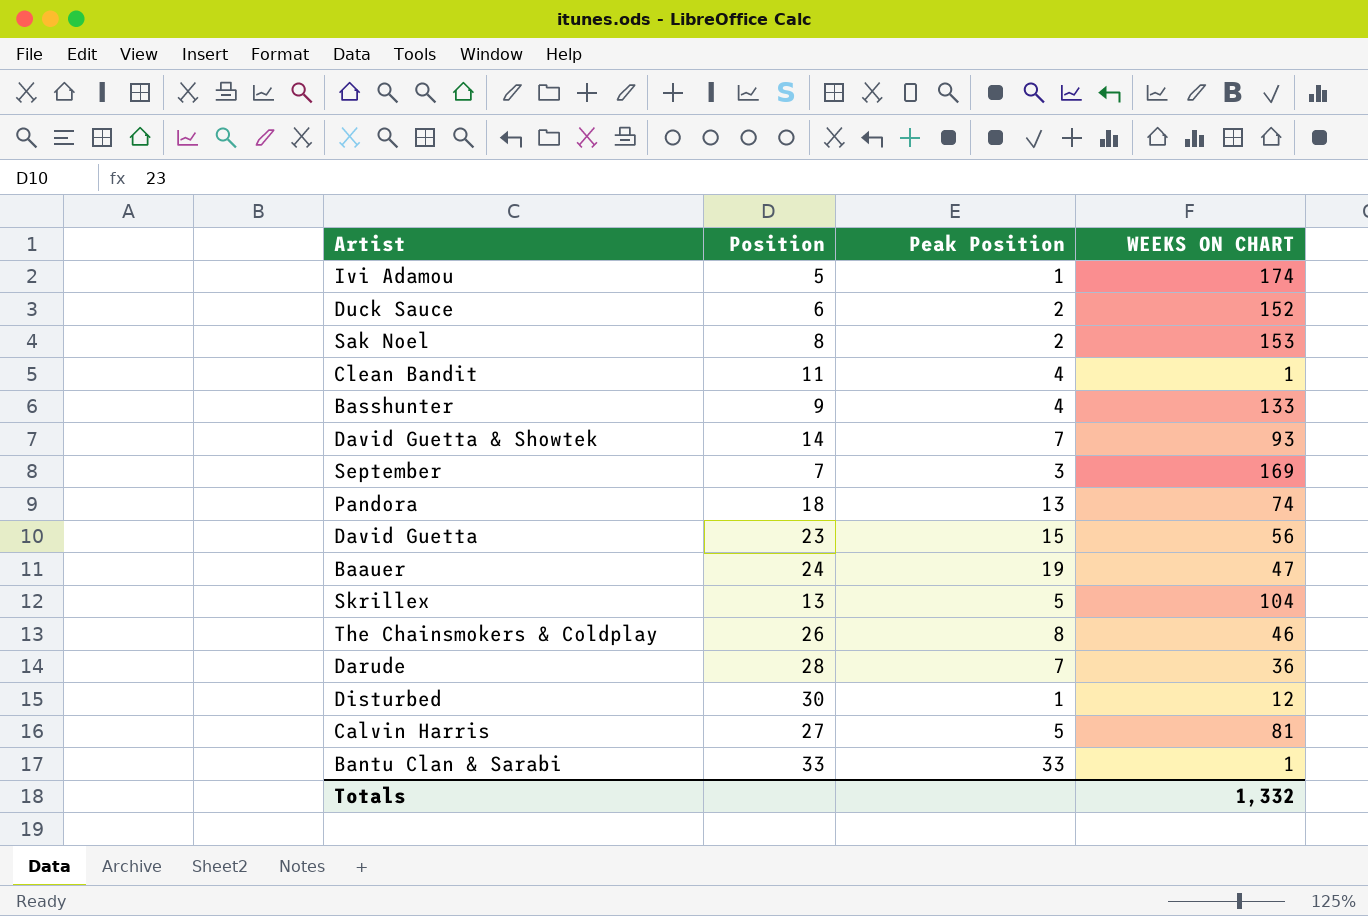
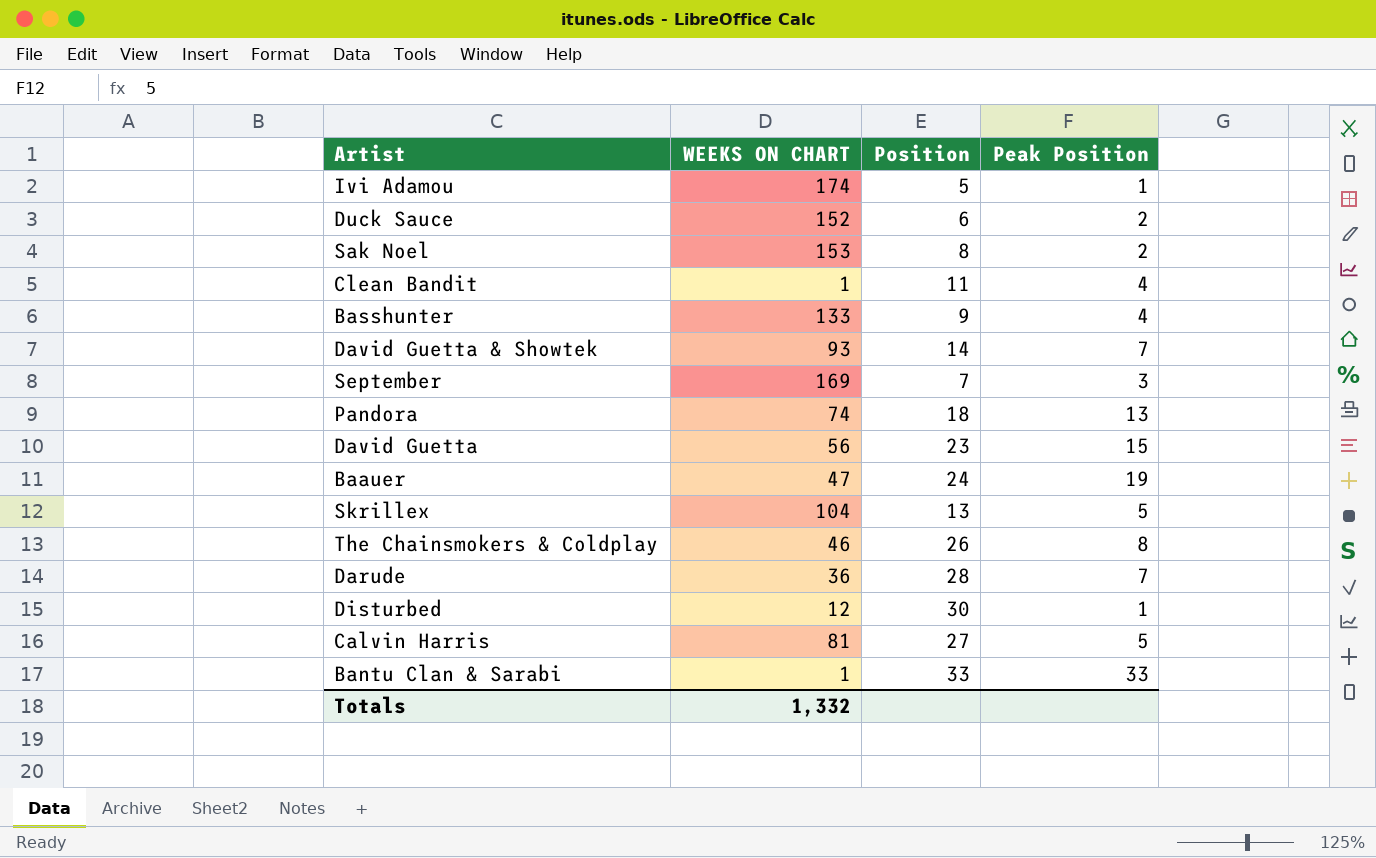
column WEEKS ON CHART | position: 4 -> 2

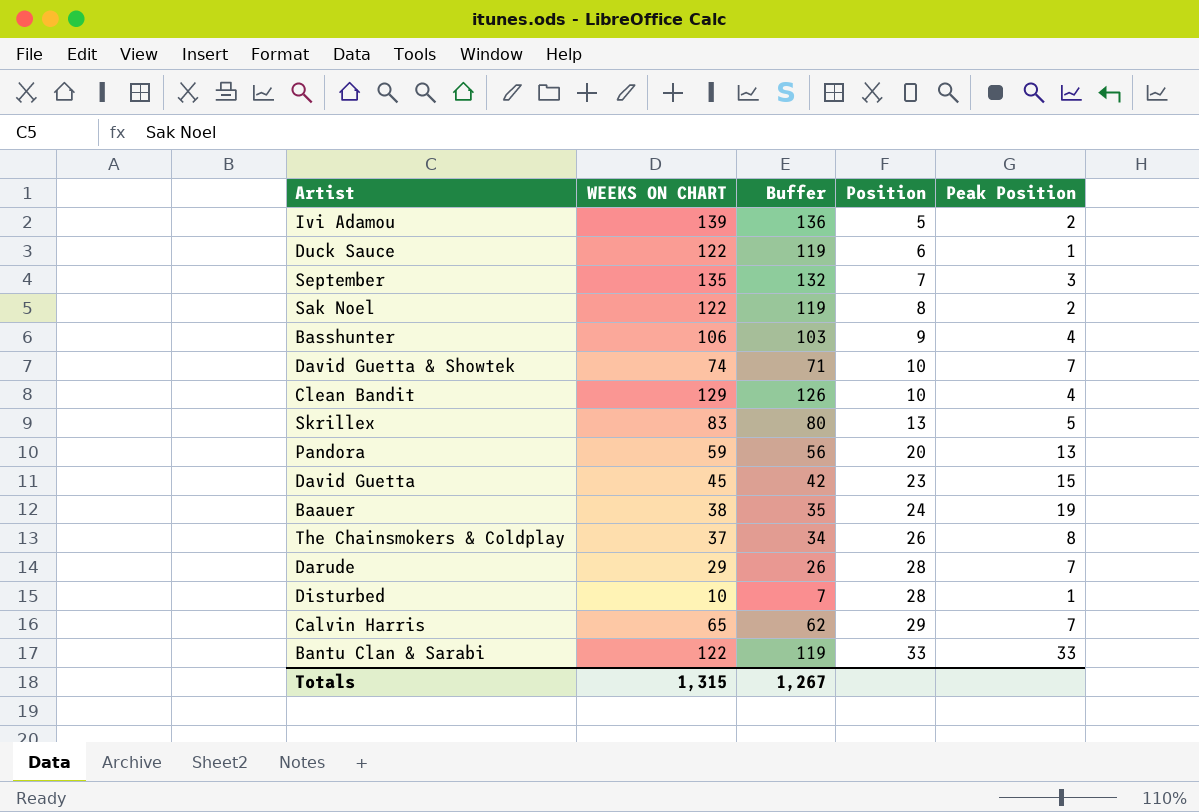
row order: none -> Position ascending
column Buffer | formula: none -> [WEEKS ON CHART] - 3
Ivi Adamou | WEEKS ON CHART: 174 -> 139
Ivi Adamou | Peak Position: 1 -> 2
Duck Sauce | WEEKS ON CHART: 152 -> 122
Duck Sauce | Peak Position: 2 -> 1
September | WEEKS ON CHART: 169 -> 135
Sak Noel | WEEKS ON CHART: 153 -> 122
Basshunter | WEEKS ON CHART: 133 -> 106
David Guetta & Showtek | WEEKS ON CHART: 93 -> 74
David Guetta & Showtek | Position: 14 -> 10
Clean Bandit | WEEKS ON CHART: 1 -> 129
Clean Bandit | Position: 11 -> 10
Skrillex | WEEKS ON CHART: 104 -> 83
Pandora | WEEKS ON CHART: 74 -> 59
Pandora | Position: 18 -> 20
David Guetta | WEEKS ON CHART: 56 -> 45
Baauer | WEEKS ON CHART: 47 -> 38
The Chainsmokers & Coldplay | WEEKS ON CHART: 46 -> 37
Darude | WEEKS ON CHART: 36 -> 29
Disturbed | WEEKS ON CHART: 12 -> 10
Disturbed | Position: 30 -> 28
Calvin Harris | WEEKS ON CHART: 81 -> 65
Calvin Harris | Position: 27 -> 29
Calvin Harris | Peak Position: 5 -> 7
Bantu Clan & Sarabi | WEEKS ON CHART: 1 -> 122
Totals | WEEKS ON CHART: 1,332 -> 1,315

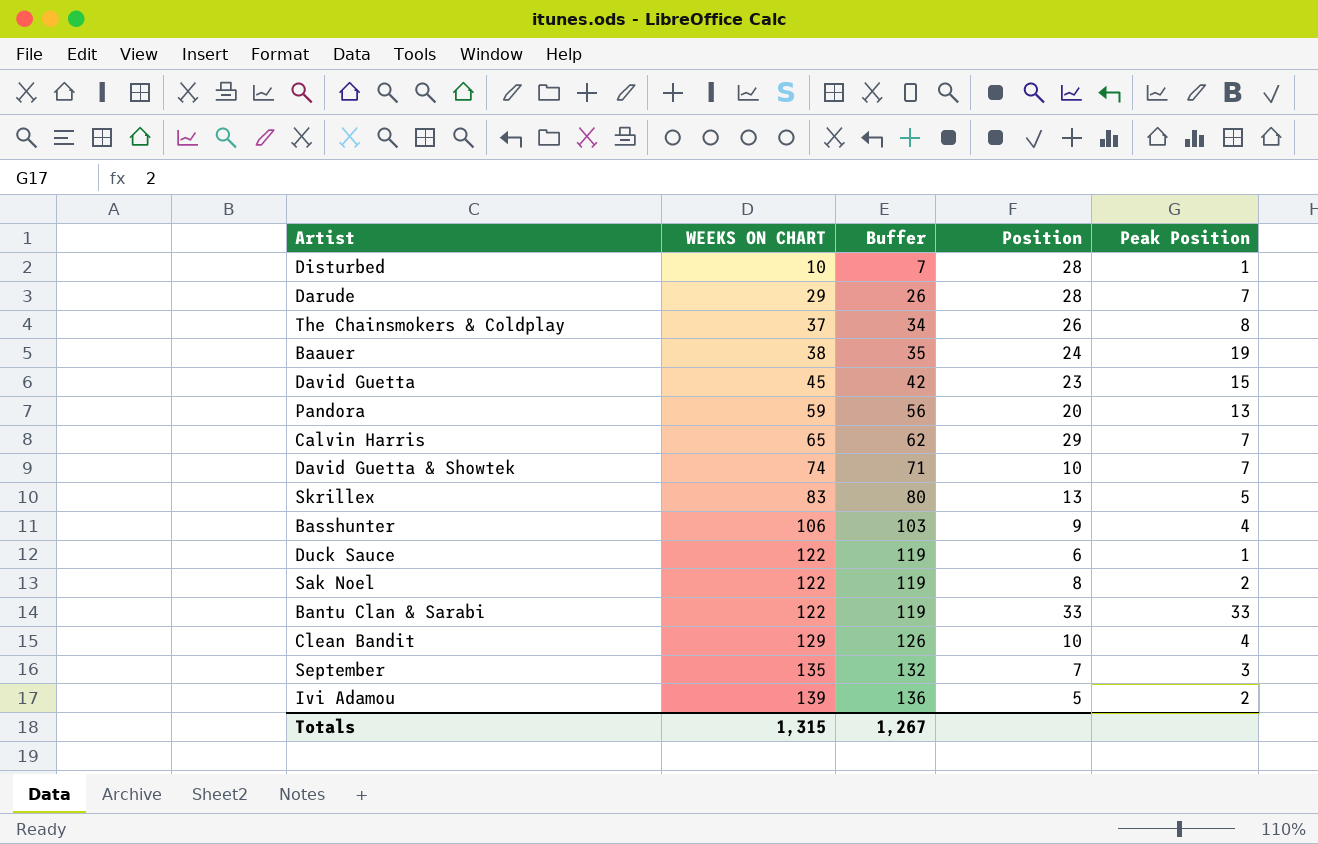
row order: Position ascending -> WEEKS ON CHART ascending

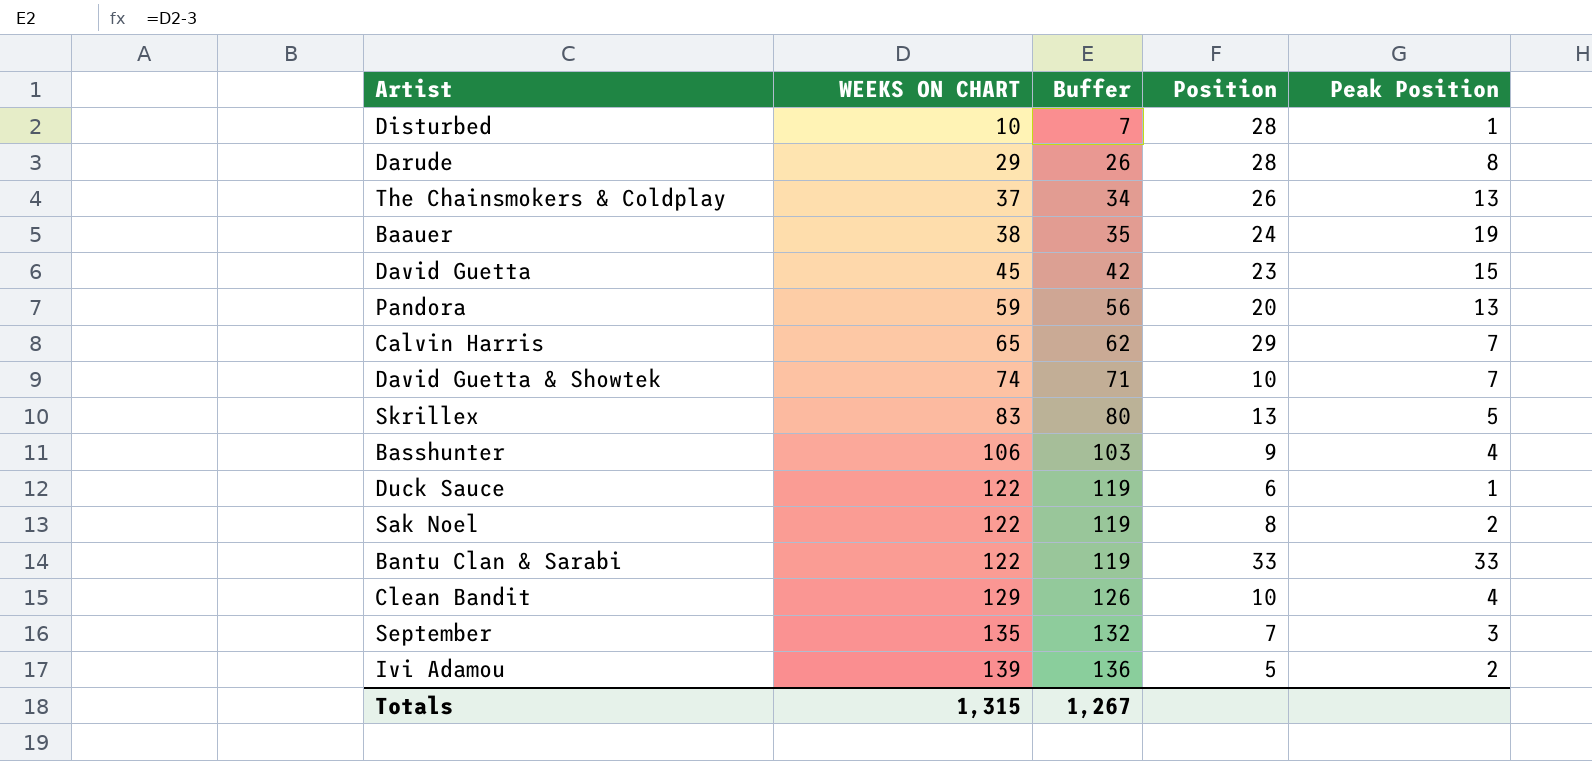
Darude | Peak Position: 7 -> 8
The Chainsmokers & Coldplay | Peak Position: 8 -> 13

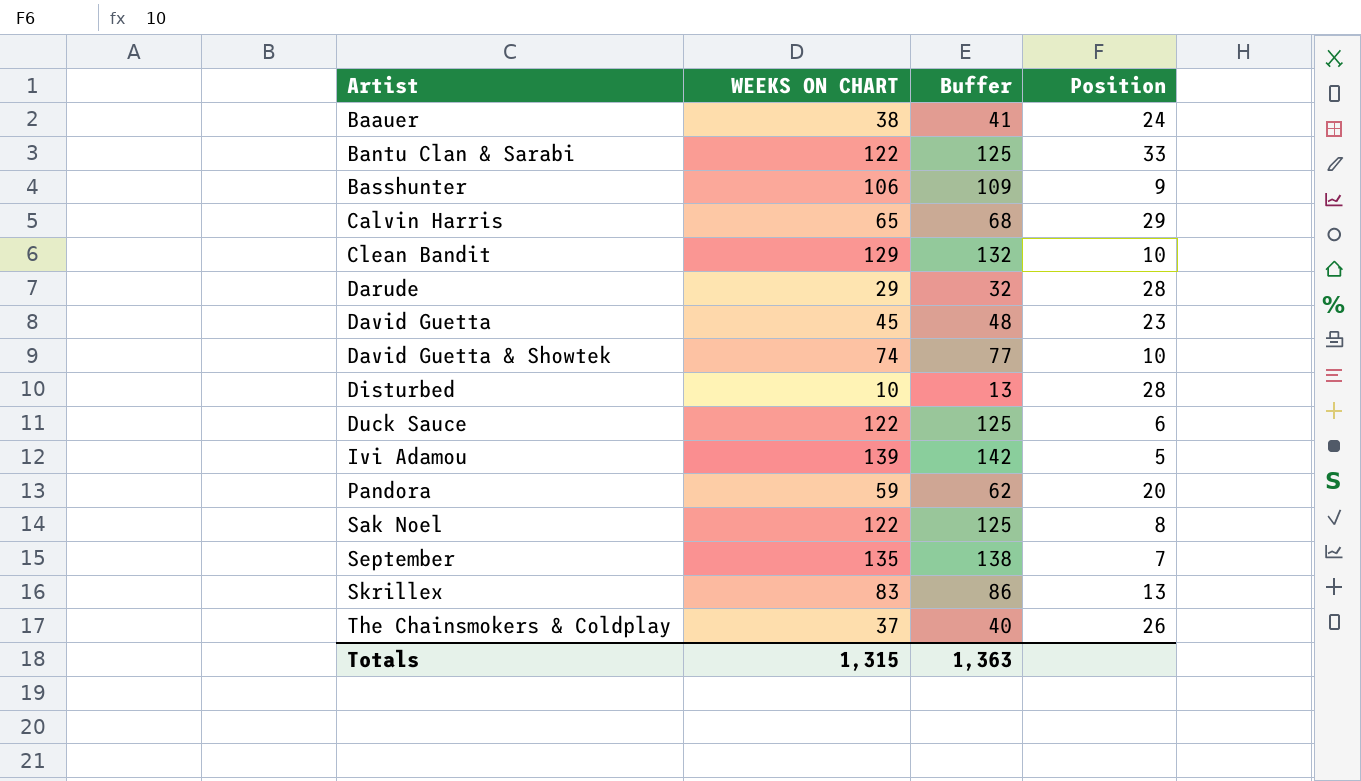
row order: WEEKS ON CHART ascending -> Artist ascending
column Peak Position | position: 5 -> none
column Buffer | formula: [WEEKS ON CHART] - 3 -> [WEEKS ON CHART] + 3
Totals | Buffer: 1,267 -> 1,363

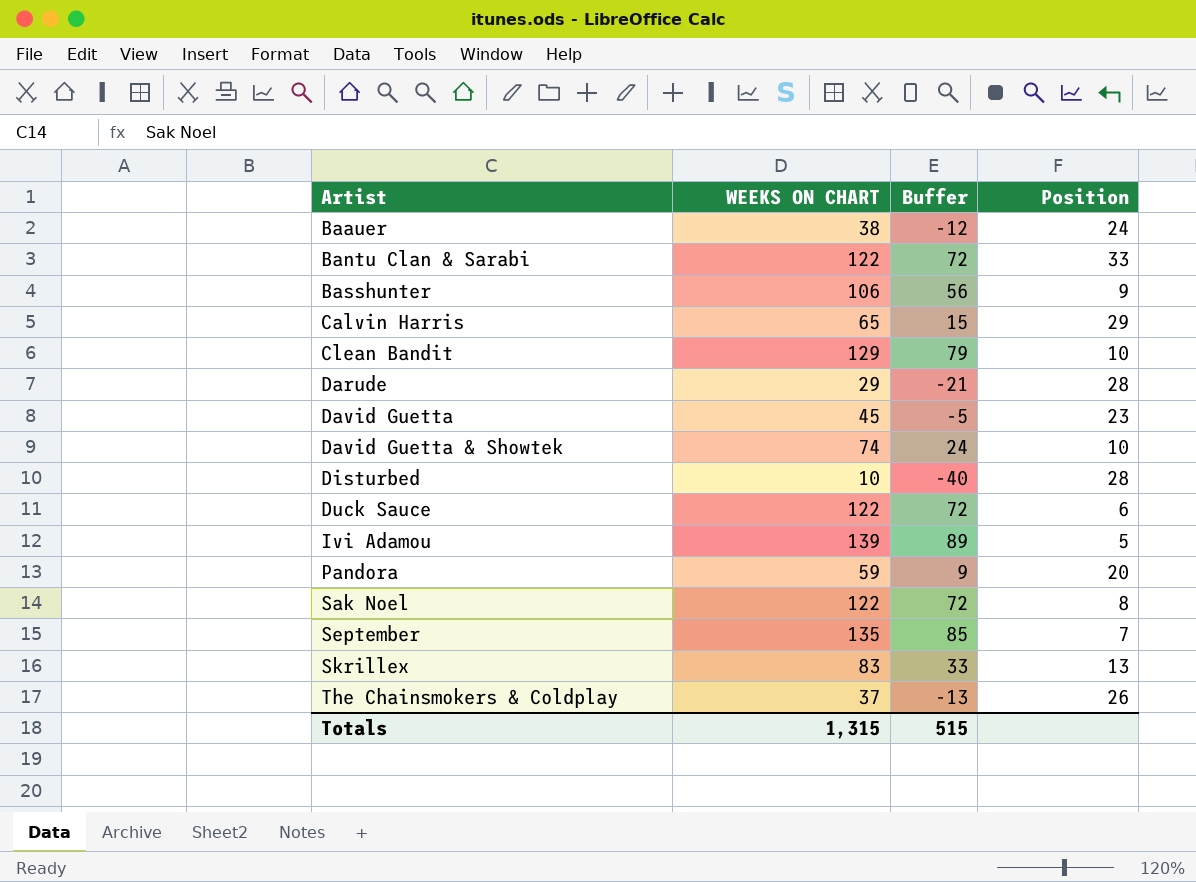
column Buffer | formula: [WEEKS ON CHART] + 3 -> [WEEKS ON CHART] - 50
Totals | Buffer: 1,363 -> 515

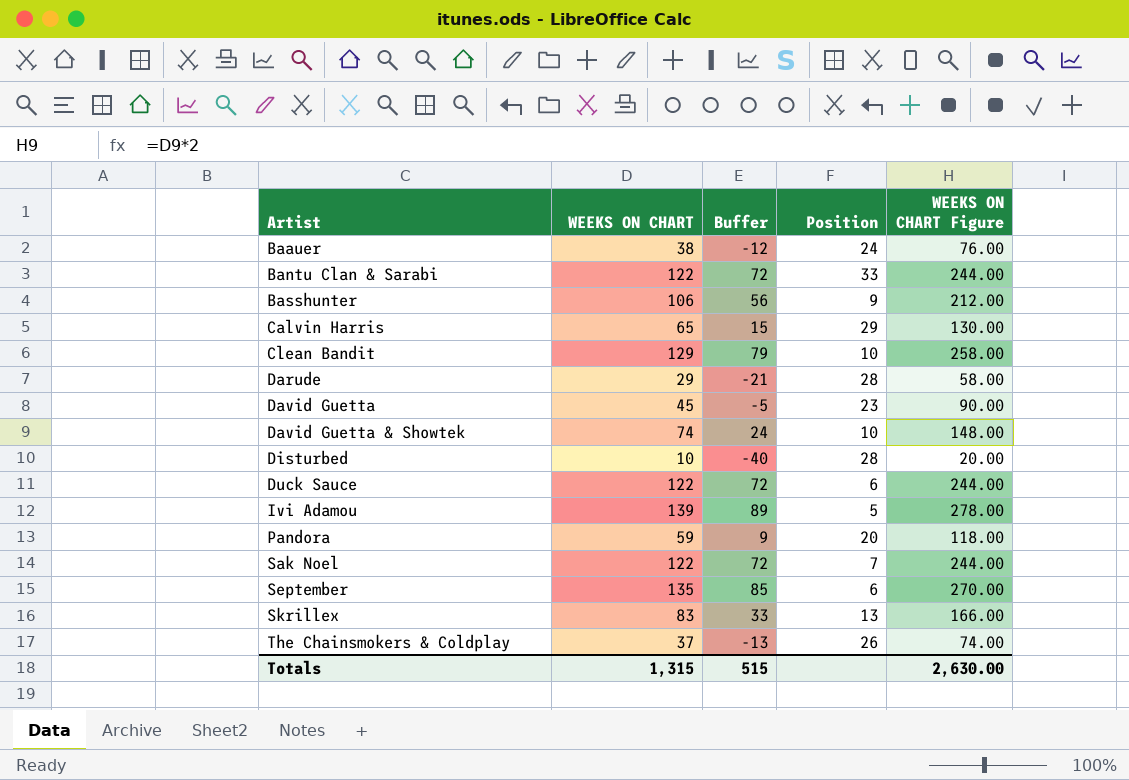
column WEEKS ON CHART Figure | formula: none -> [WEEKS ON CHART] * 2
Sak Noel | Position: 8 -> 7
September | Position: 7 -> 6

